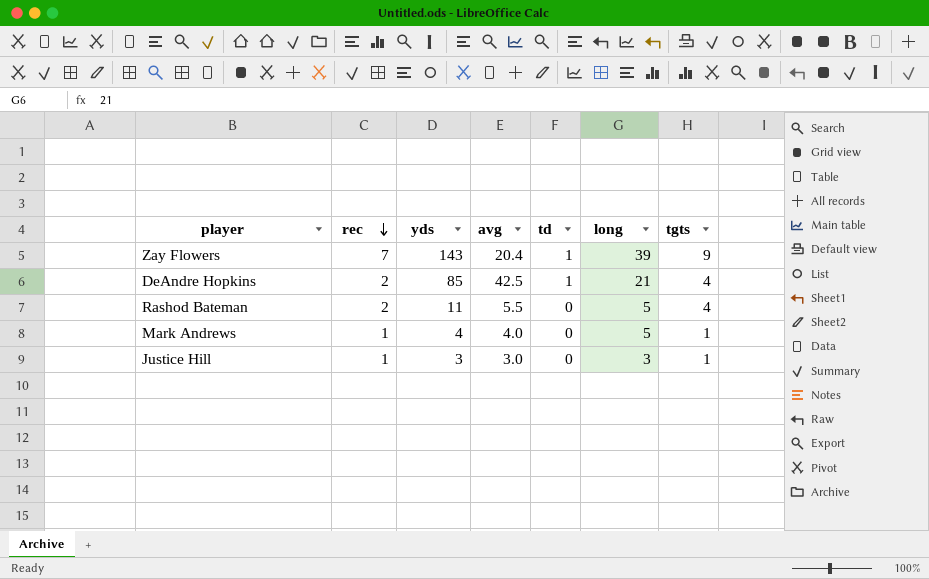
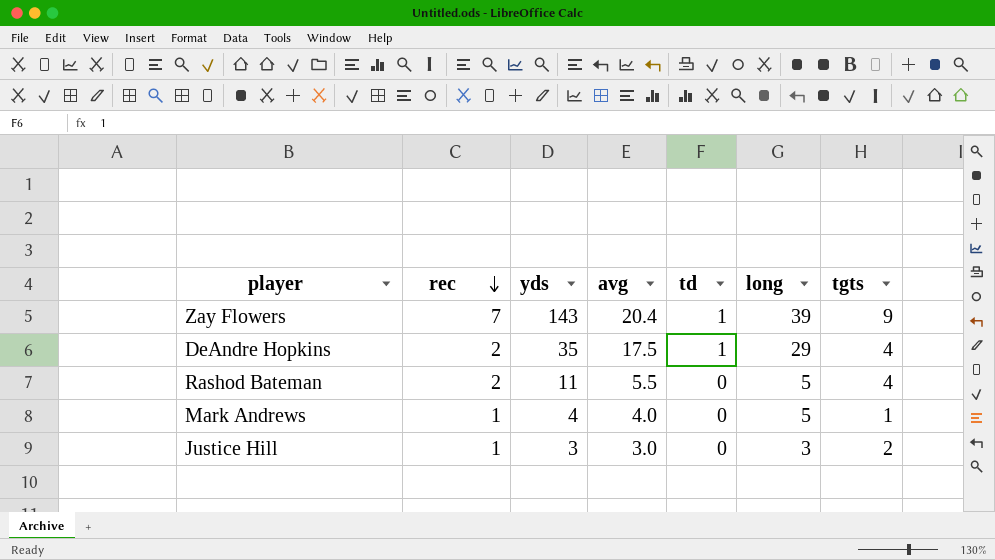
DeAndre Hopkins | yds: 85 -> 35
DeAndre Hopkins | avg: 42.5 -> 17.5
DeAndre Hopkins | long: 21 -> 29
Justice Hill | tgts: 1 -> 2

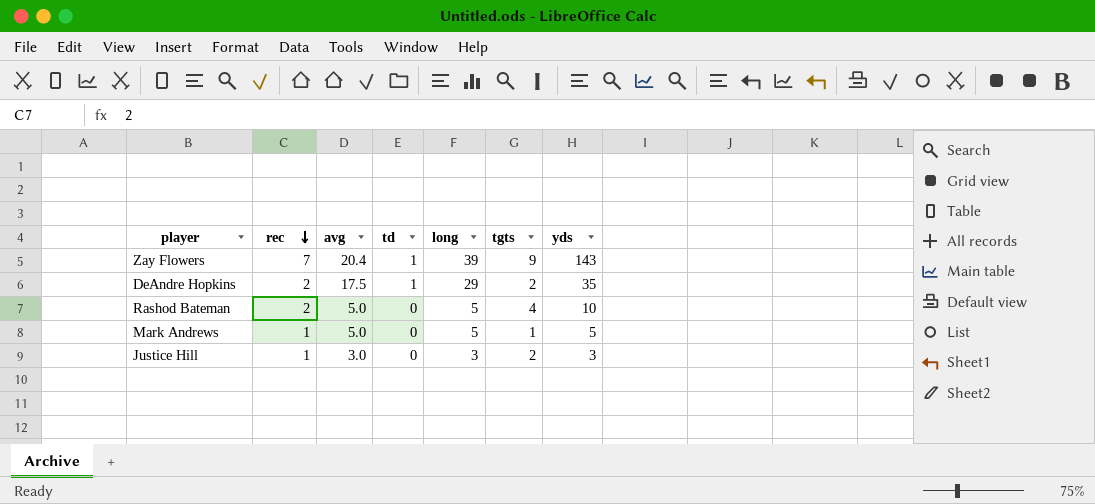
column yds | position: 3 -> 7
DeAndre Hopkins | tgts: 4 -> 2
Rashod Bateman | avg: 5.5 -> 5.0
Rashod Bateman | yds: 11 -> 10
Mark Andrews | avg: 4.0 -> 5.0
Mark Andrews | yds: 4 -> 5

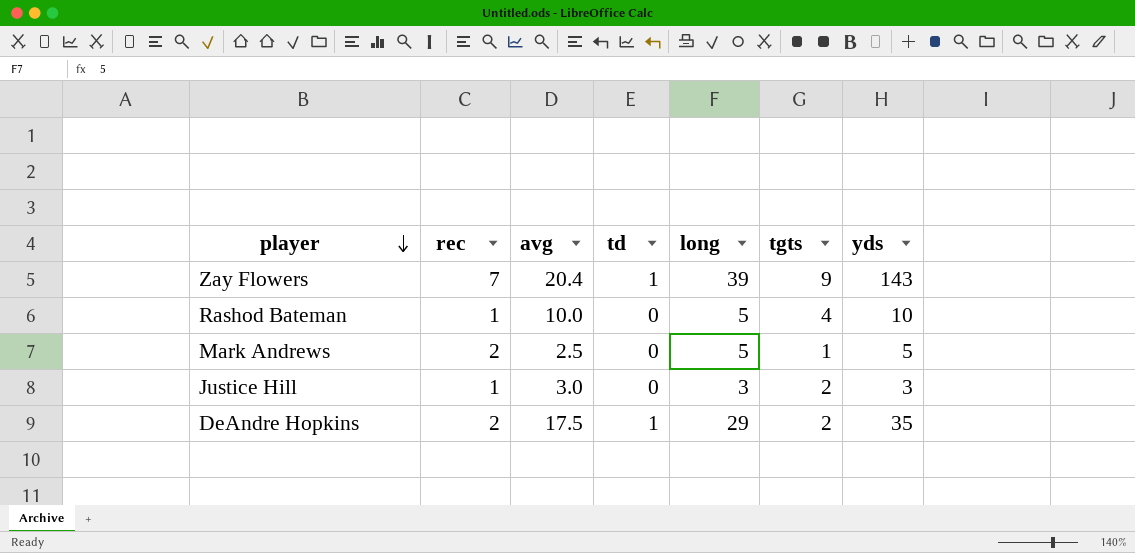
row order: rec descending -> player descending
Rashod Bateman | rec: 2 -> 1
Rashod Bateman | avg: 5.0 -> 10.0
Mark Andrews | rec: 1 -> 2
Mark Andrews | avg: 5.0 -> 2.5

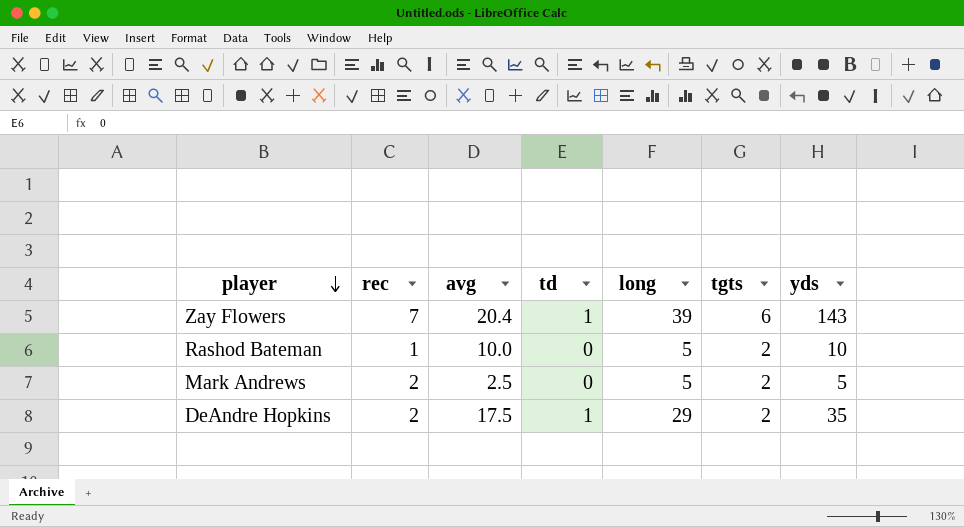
row Justice Hill: 1 | 3.0 | 0 | 3 | 2 | 3 -> none
Zay Flowers | tgts: 9 -> 6
Rashod Bateman | tgts: 4 -> 2
Mark Andrews | tgts: 1 -> 2

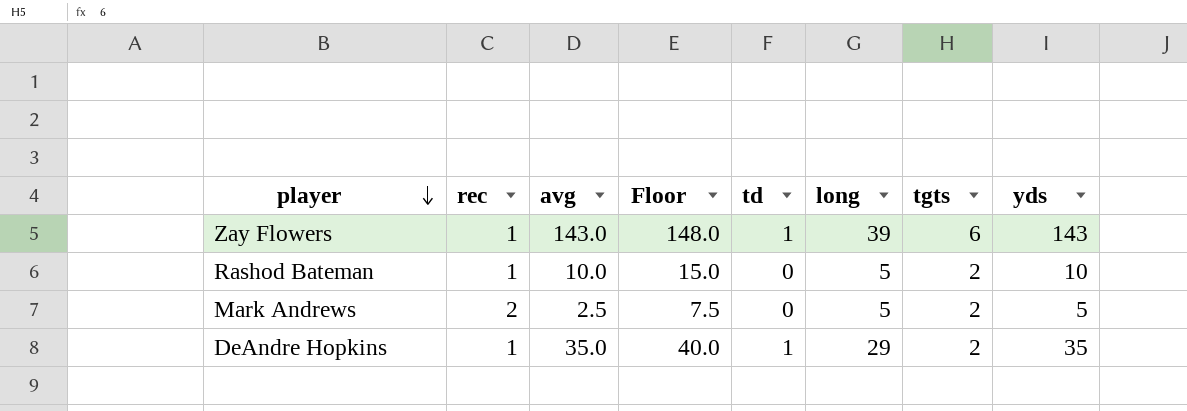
column Floor | formula: none -> [avg] + 5
Zay Flowers | rec: 7 -> 1
Zay Flowers | avg: 20.4 -> 143.0
DeAndre Hopkins | rec: 2 -> 1
DeAndre Hopkins | avg: 17.5 -> 35.0

